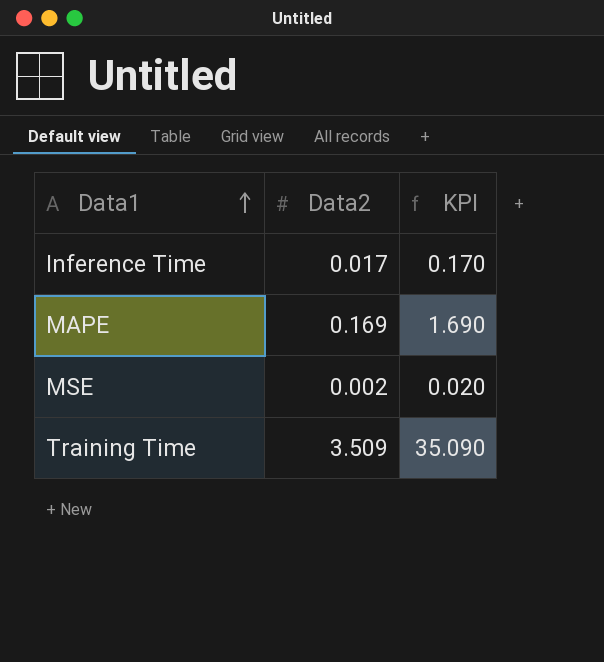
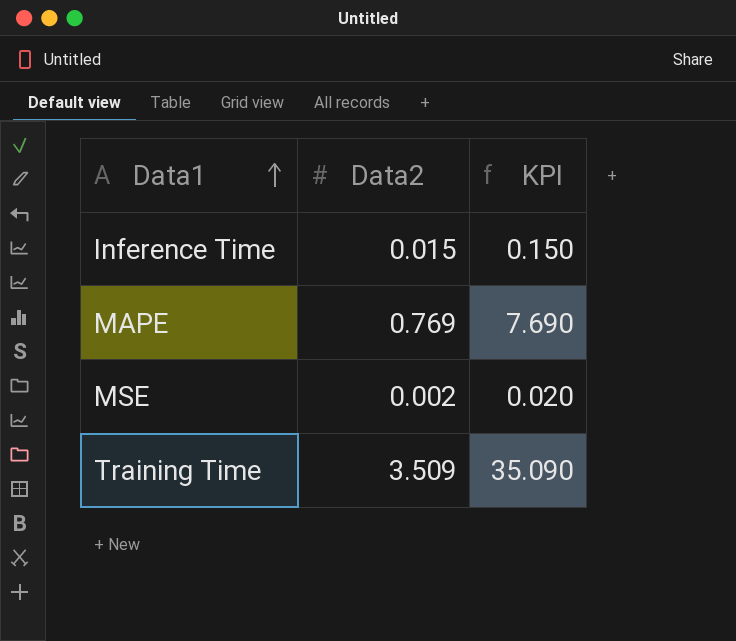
Inference Time | Data2: 0.017 -> 0.015
Inference Time | KPI: 0.170 -> 0.150
MAPE | Data2: 0.169 -> 0.769
MAPE | KPI: 1.690 -> 7.690

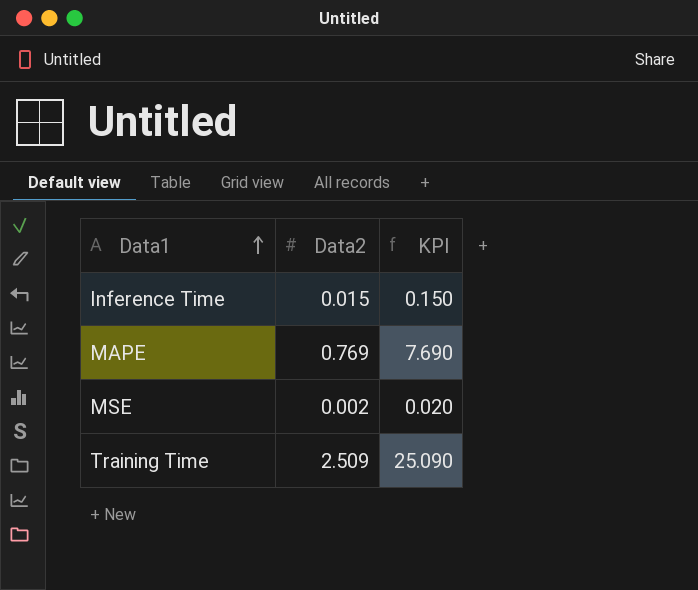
Training Time | Data2: 3.509 -> 2.509
Training Time | KPI: 35.090 -> 25.090

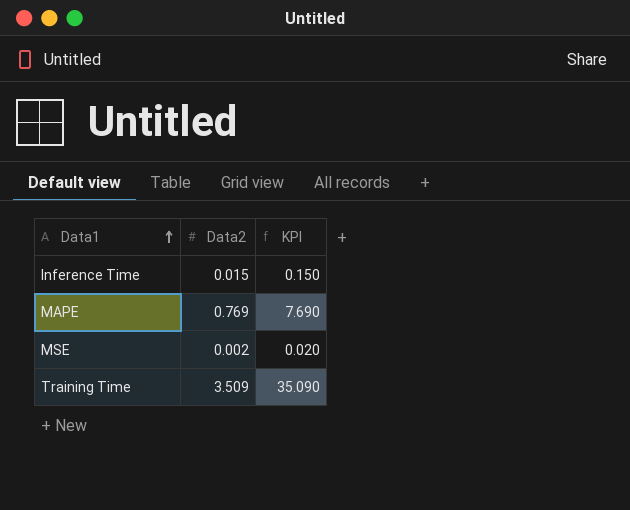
Training Time | Data2: 2.509 -> 3.509
Training Time | KPI: 25.090 -> 35.090

